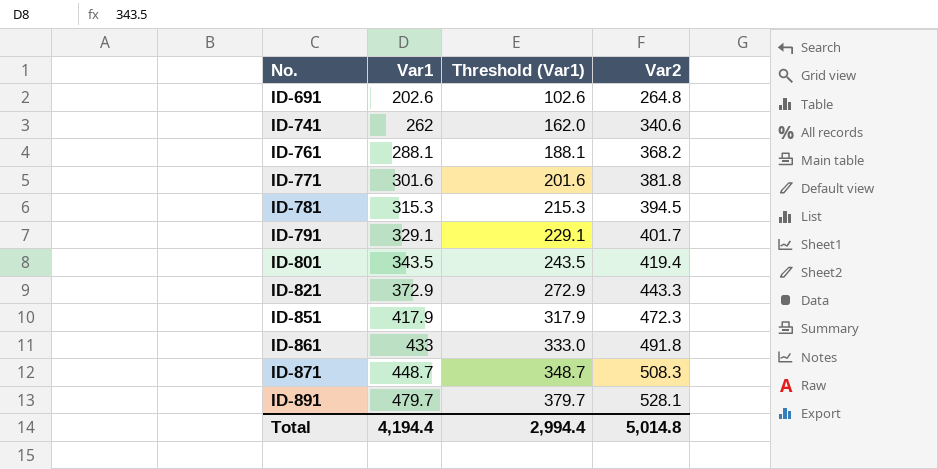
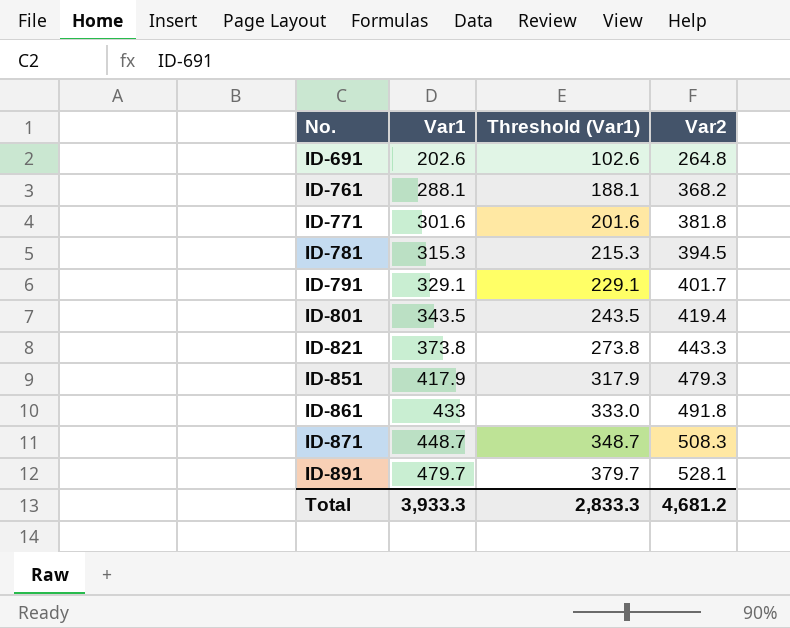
row ID-741: 262 | 162.0 | 340.6 -> none
ID-821 | Var1: 372.9 -> 373.8
ID-821 | Threshold (Var1): 272.9 -> 273.8
ID-851 | Var2: 472.3 -> 479.3
Total | Var1: 4,194.4 -> 3,933.3
Total | Threshold (Var1): 2,994.4 -> 2,833.3
Total | Var2: 5,014.8 -> 4,681.2

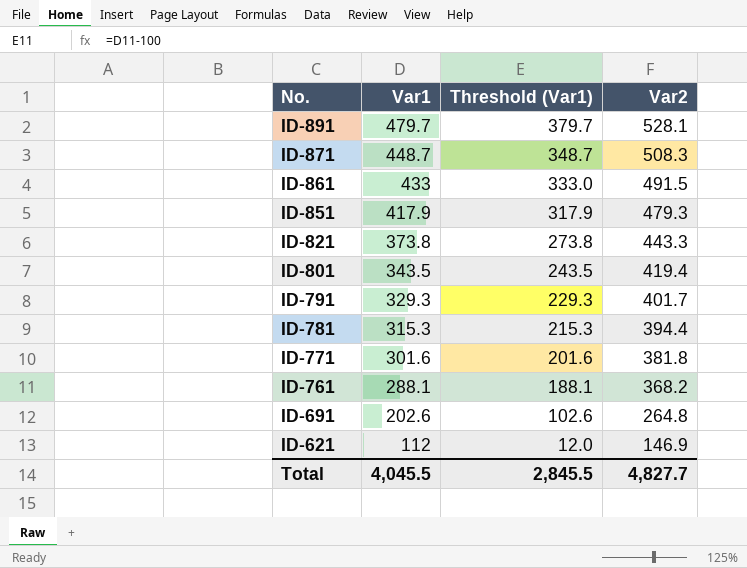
row order: No. ascending -> No. descending
ID-861 | Var2: 491.8 -> 491.5
ID-791 | Var1: 329.1 -> 329.3
ID-791 | Threshold (Var1): 229.1 -> 229.3
ID-781 | Var2: 394.5 -> 394.4
row ID-621: none -> 112 | 12.0 | 146.9
Total | Var1: 3,933.3 -> 4,045.5
Total | Threshold (Var1): 2,833.3 -> 2,845.5
Total | Var2: 4,681.2 -> 4,827.7

